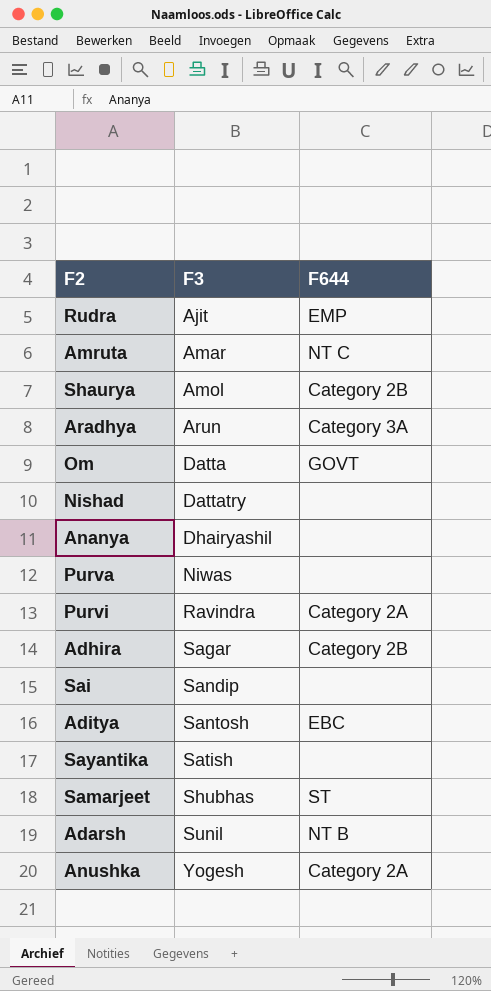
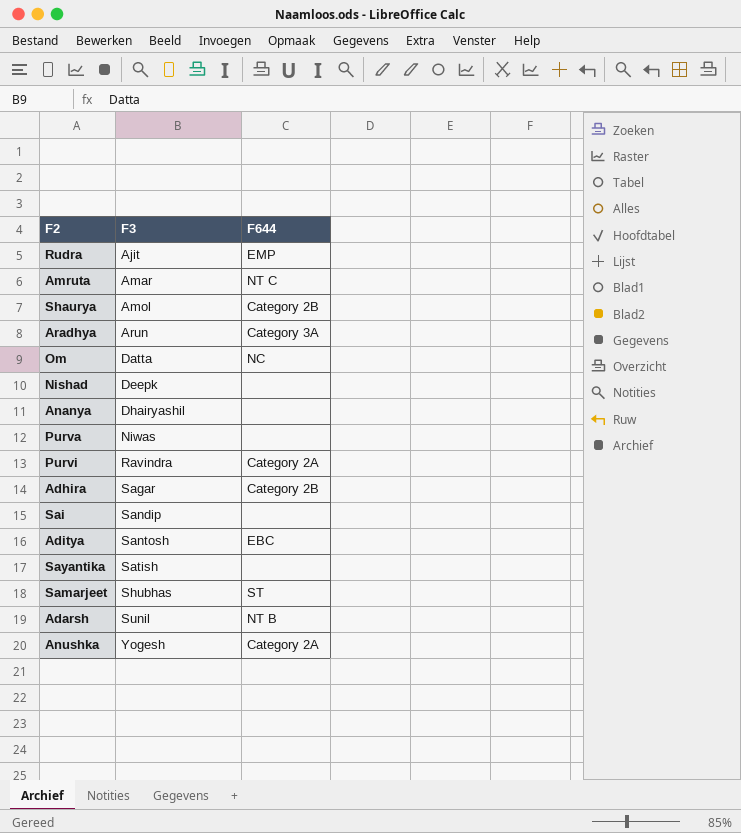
Om | F644: GOVT -> NC
Nishad | F3: Dattatry -> Deepk

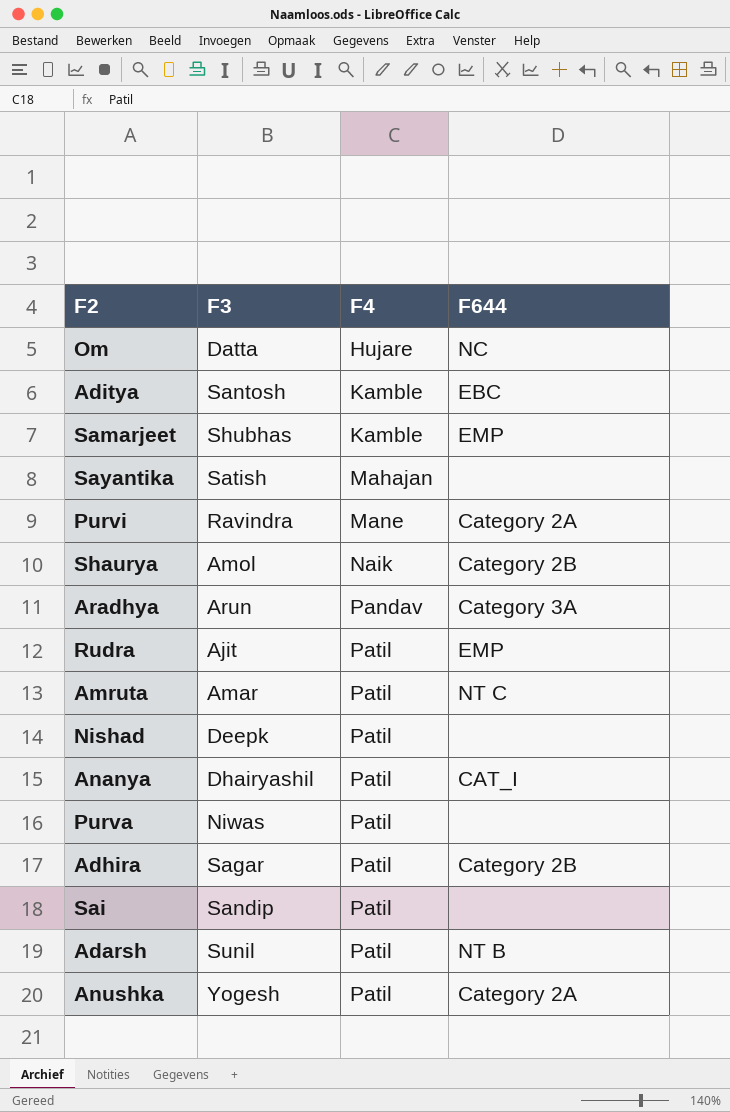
row order: F3 ascending -> F4 ascending
column F4 | position: none -> 3
Samarjeet | F644: ST -> EMP
Ananya | F644: none -> CAT_I

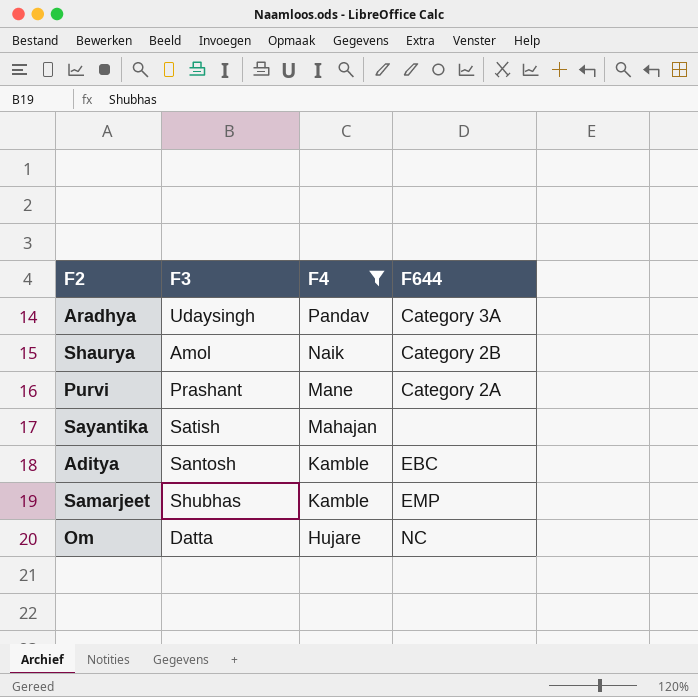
filter: none -> F4 != Patil
row order: F4 ascending -> F4 descending
Aradhya | F3: Arun -> Udaysingh
Purvi | F3: Ravindra -> Prashant

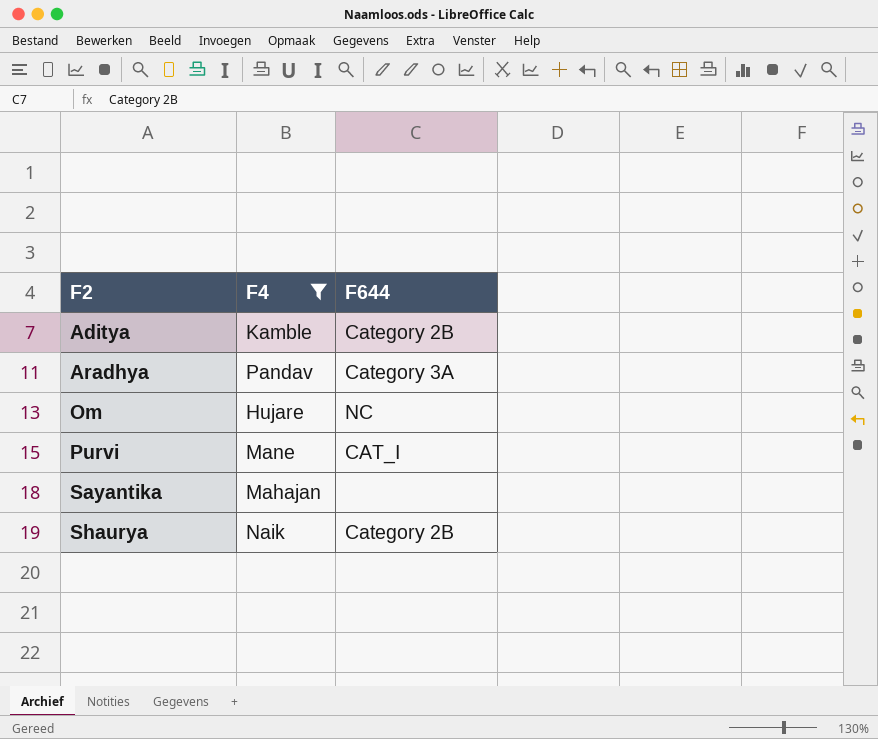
row order: F4 descending -> F2 ascending
column F3 | position: 2 -> none
row Samarjeet: Shubhas | Kamble | EMP -> none
Aditya | F644: EBC -> Category 2B
Purvi | F644: Category 2A -> CAT_I

